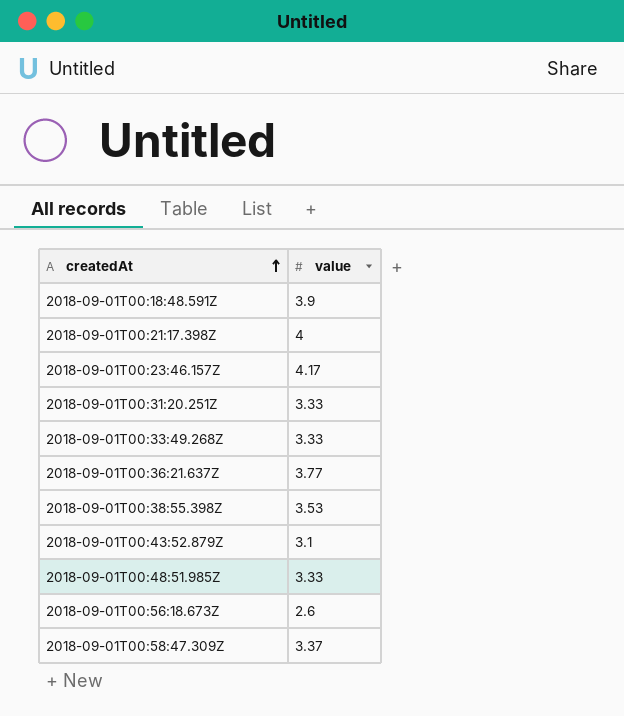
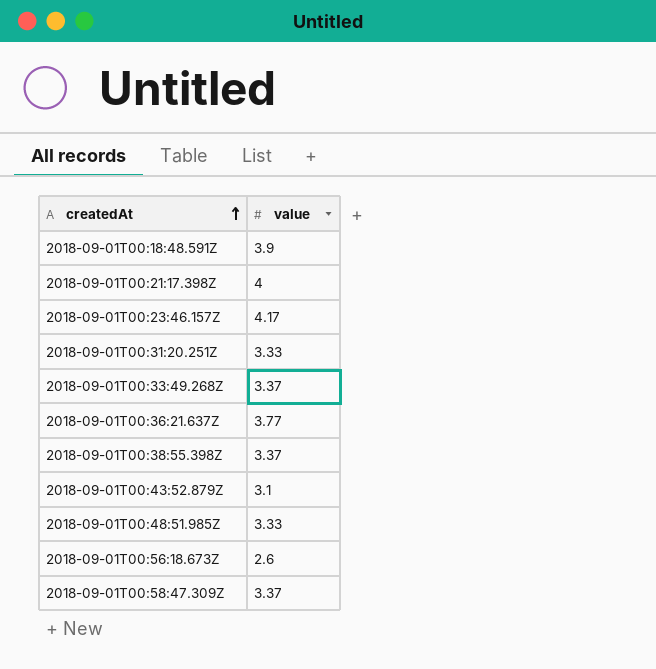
2018-09-01T00:33:49.268Z | value: 3.33 -> 3.37
2018-09-01T00:38:55.398Z | value: 3.53 -> 3.37

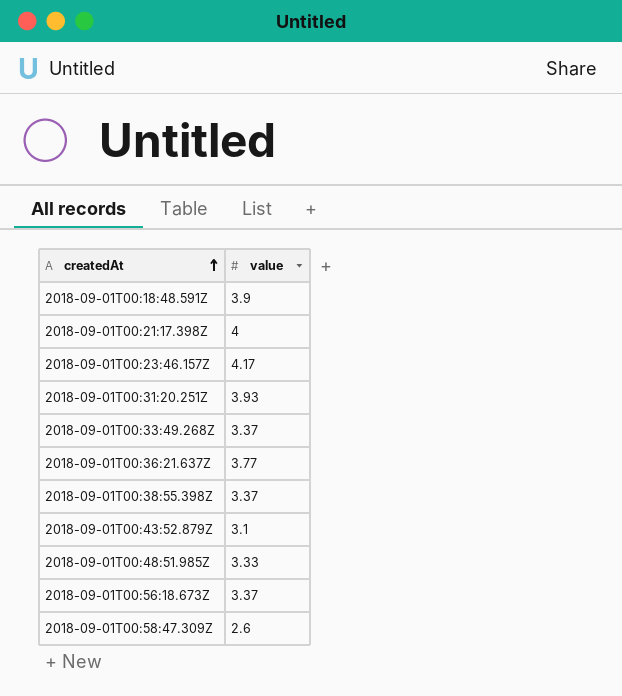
2018-09-01T00:31:20.251Z | value: 3.33 -> 3.93
2018-09-01T00:56:18.673Z | value: 2.6 -> 3.37
2018-09-01T00:58:47.309Z | value: 3.37 -> 2.6

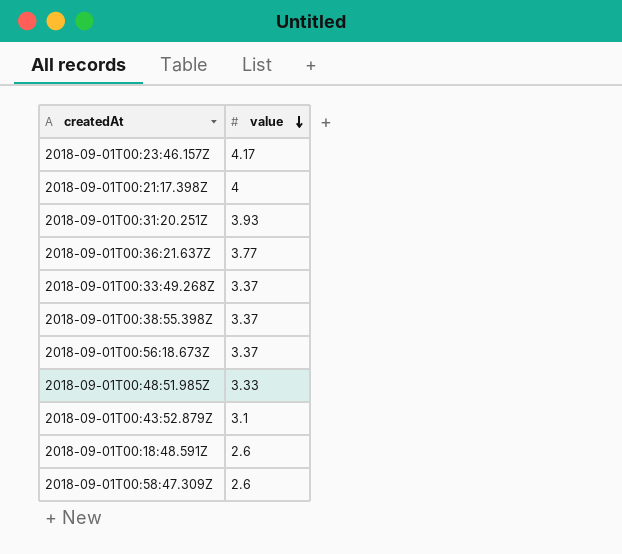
row order: createdAt ascending -> value descending
2018-09-01T00:18:48.591Z | value: 3.9 -> 2.6

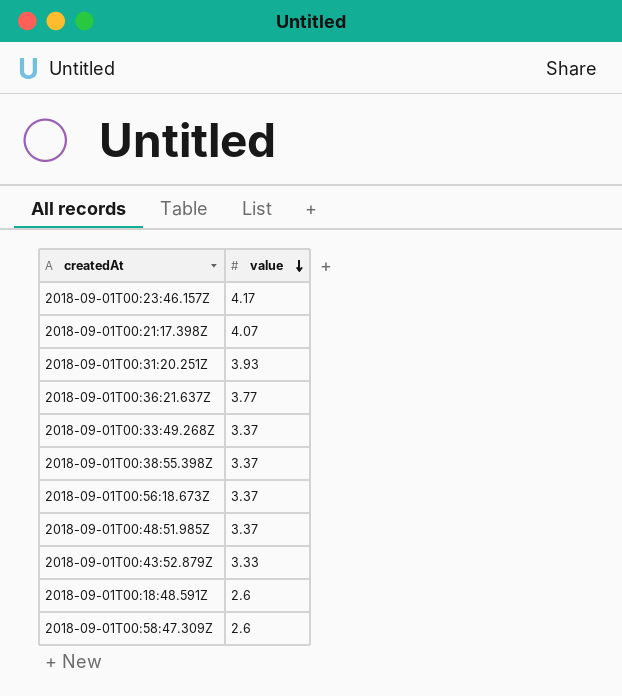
2018-09-01T00:21:17.398Z | value: 4 -> 4.07
2018-09-01T00:48:51.985Z | value: 3.33 -> 3.37
2018-09-01T00:43:52.879Z | value: 3.1 -> 3.33

